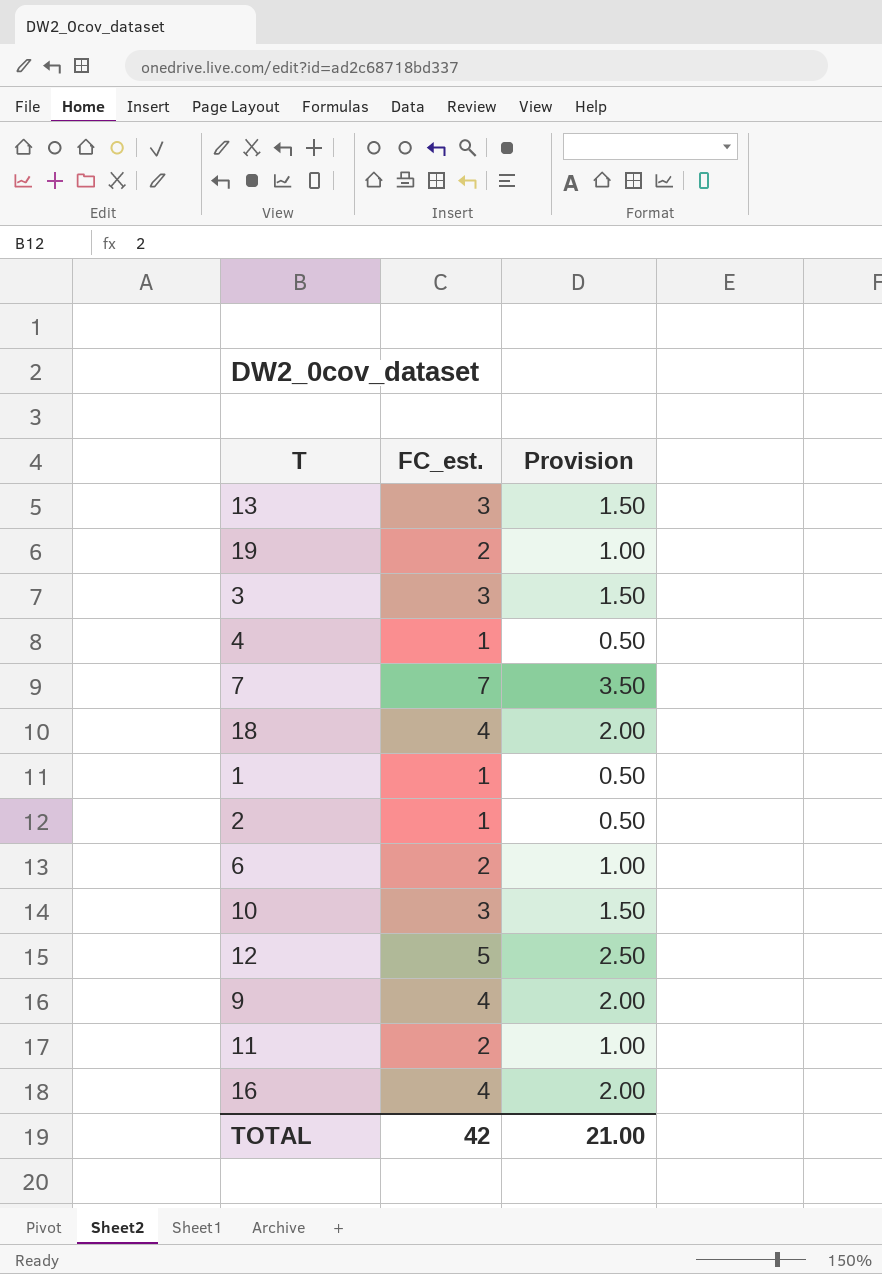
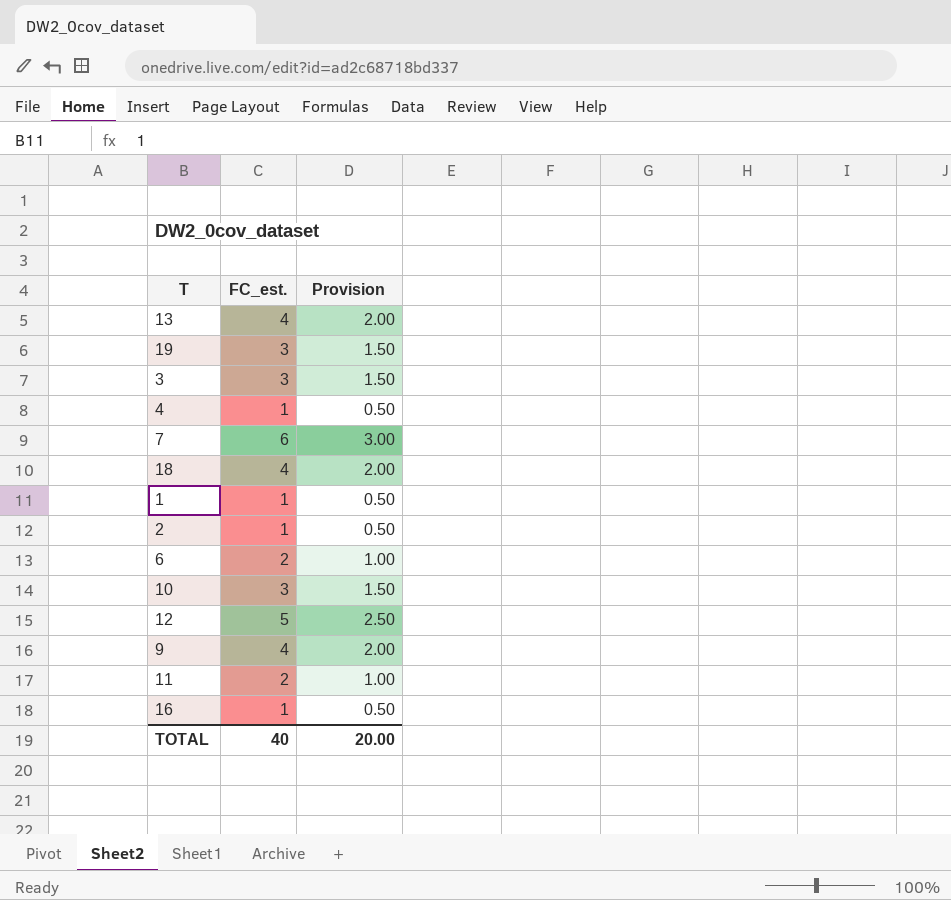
13 | FC_est.: 3 -> 4
13 | Provision: 1.50 -> 2.00
19 | FC_est.: 2 -> 3
19 | Provision: 1.00 -> 1.50
7 | FC_est.: 7 -> 6
7 | Provision: 3.50 -> 3.00
16 | FC_est.: 4 -> 1
16 | Provision: 2.00 -> 0.50
TOTAL | FC_est.: 42 -> 40
TOTAL | Provision: 21.00 -> 20.00

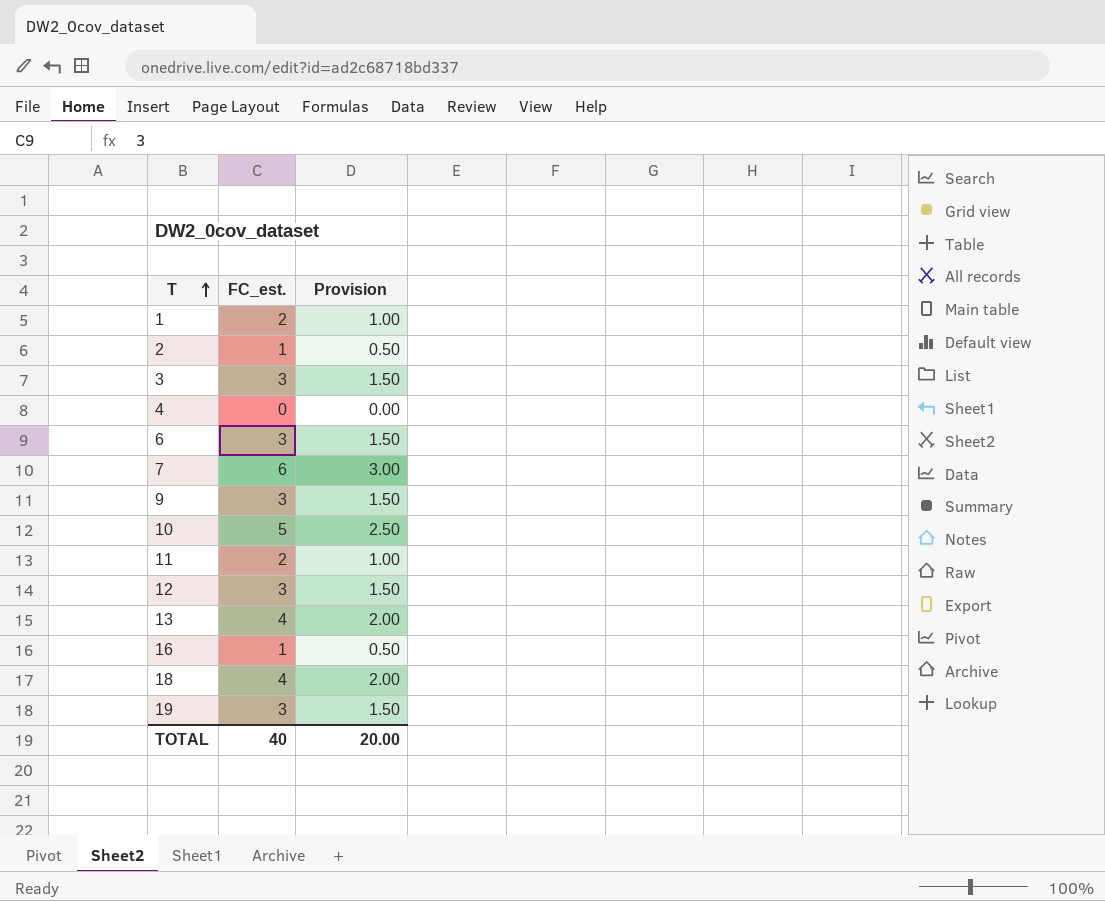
row order: none -> T ascending
1 | FC_est.: 1 -> 2
1 | Provision: 0.50 -> 1.00
4 | FC_est.: 1 -> 0
4 | Provision: 0.50 -> 0.00
6 | FC_est.: 2 -> 3
6 | Provision: 1.00 -> 1.50
9 | FC_est.: 4 -> 3
9 | Provision: 2.00 -> 1.50
10 | FC_est.: 3 -> 5
10 | Provision: 1.50 -> 2.50
12 | FC_est.: 5 -> 3
12 | Provision: 2.50 -> 1.50

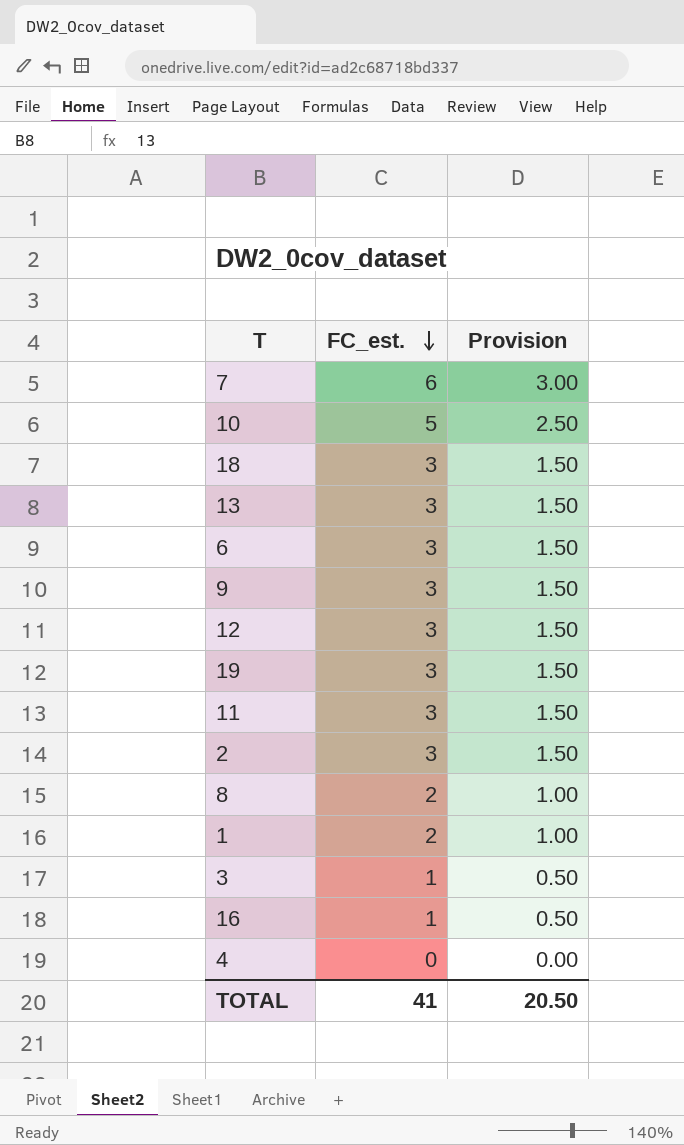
row order: T ascending -> FC_est. descending
18 | FC_est.: 4 -> 3
18 | Provision: 2.00 -> 1.50
13 | FC_est.: 4 -> 3
13 | Provision: 2.00 -> 1.50
11 | FC_est.: 2 -> 3
11 | Provision: 1.00 -> 1.50
2 | FC_est.: 1 -> 3
2 | Provision: 0.50 -> 1.50
row 8: none -> 2 | 1.00
3 | FC_est.: 3 -> 1
3 | Provision: 1.50 -> 0.50
TOTAL | FC_est.: 40 -> 41
TOTAL | Provision: 20.00 -> 20.50

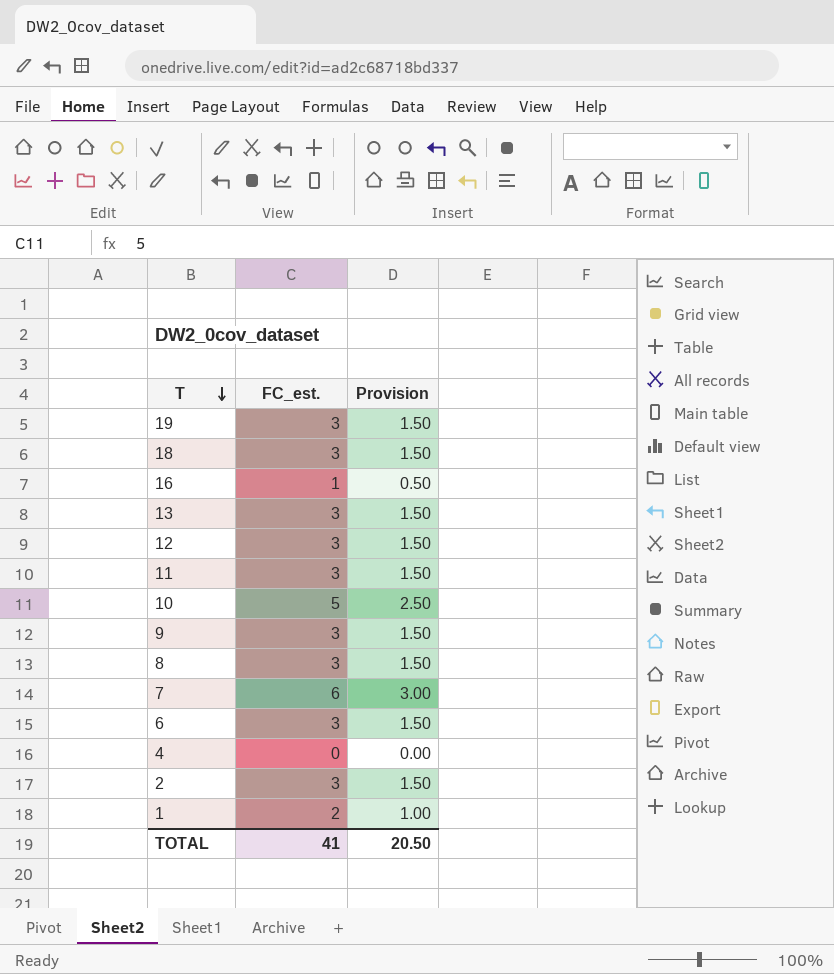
row order: FC_est. descending -> T descending
row 3: 1 | 0.50 -> none
8 | FC_est.: 2 -> 3
8 | Provision: 1.00 -> 1.50

